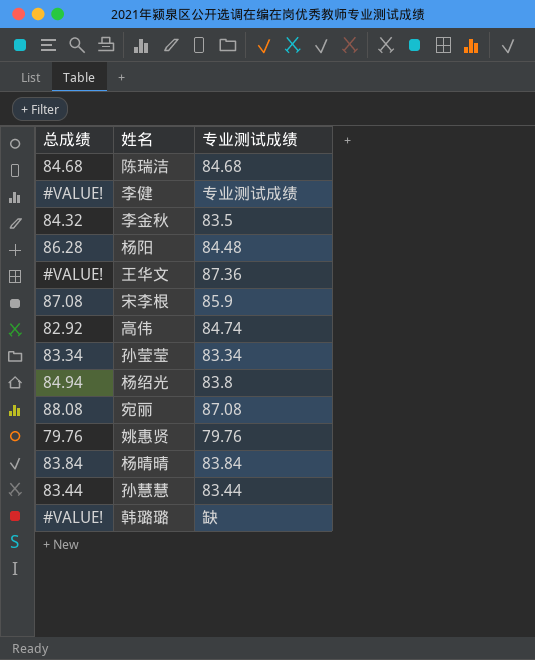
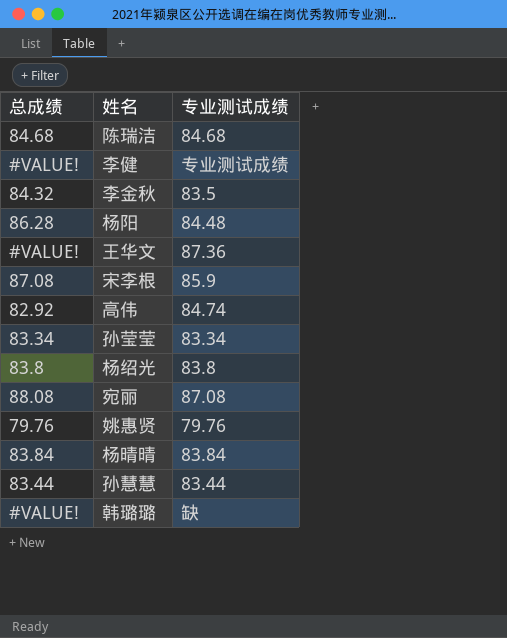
杨绍光 | 总成绩: 84.94 -> 83.8

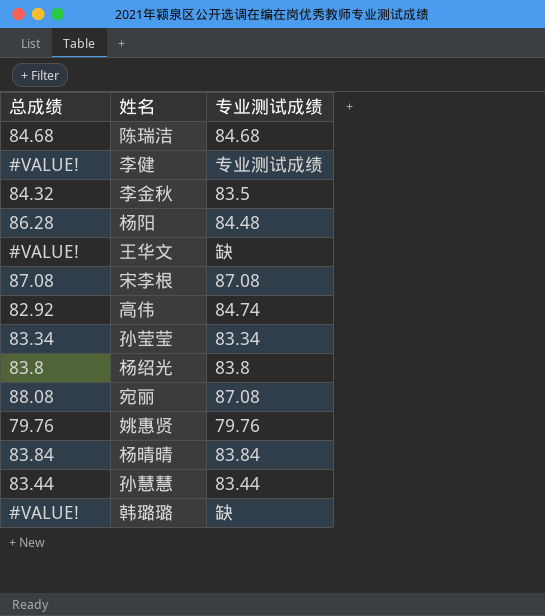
王华文 | 专业测试成绩: 87.36 -> 缺
宋李根 | 专业测试成绩: 85.9 -> 87.08

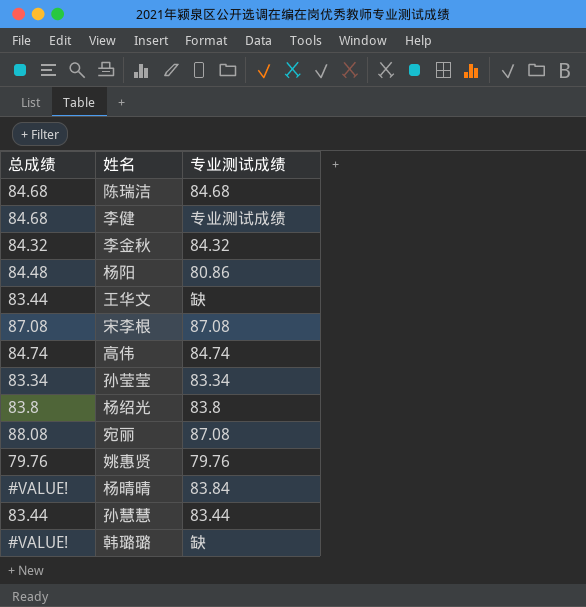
李健 | 总成绩: #VALUE! -> 84.68
李金秋 | 专业测试成绩: 83.5 -> 84.32
杨阳 | 总成绩: 86.28 -> 84.48
杨阳 | 专业测试成绩: 84.48 -> 80.86
王华文 | 总成绩: #VALUE! -> 83.44
高伟 | 总成绩: 82.92 -> 84.74
杨晴晴 | 总成绩: 83.84 -> #VALUE!

